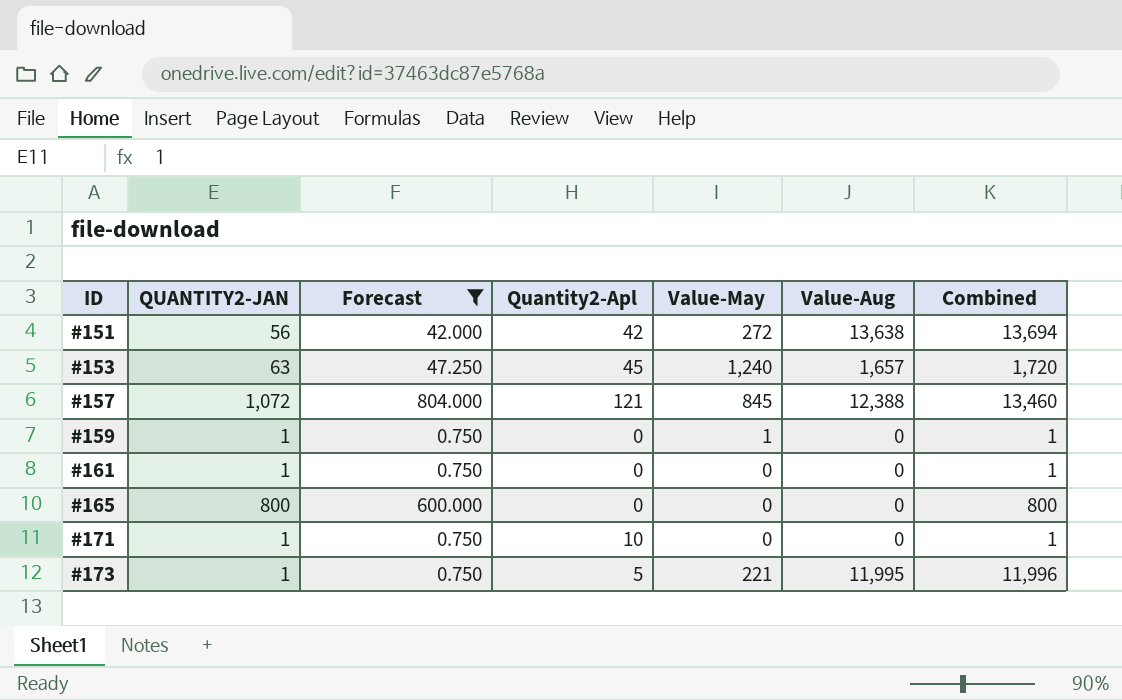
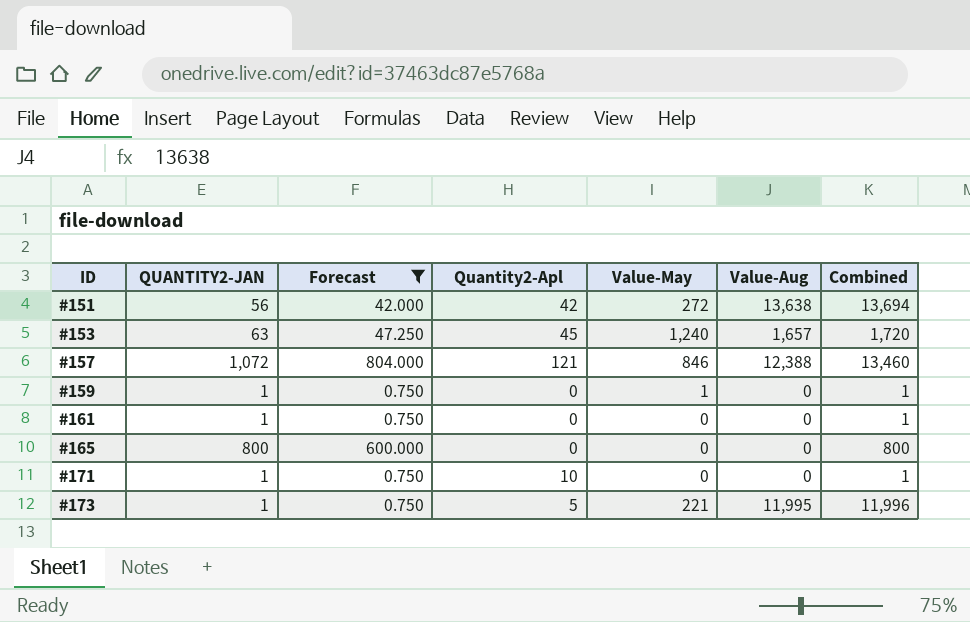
#157 | Value-May: 845 -> 846

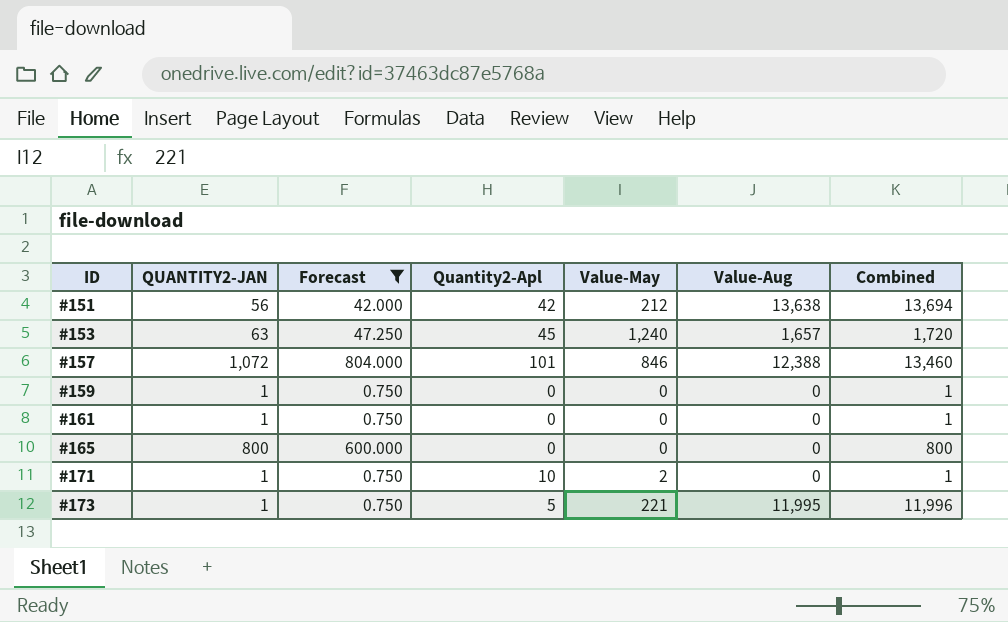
#151 | Value-May: 272 -> 212
#157 | Quantity2-Apl: 121 -> 101
#159 | Value-May: 1 -> 0
#171 | Value-May: 0 -> 2

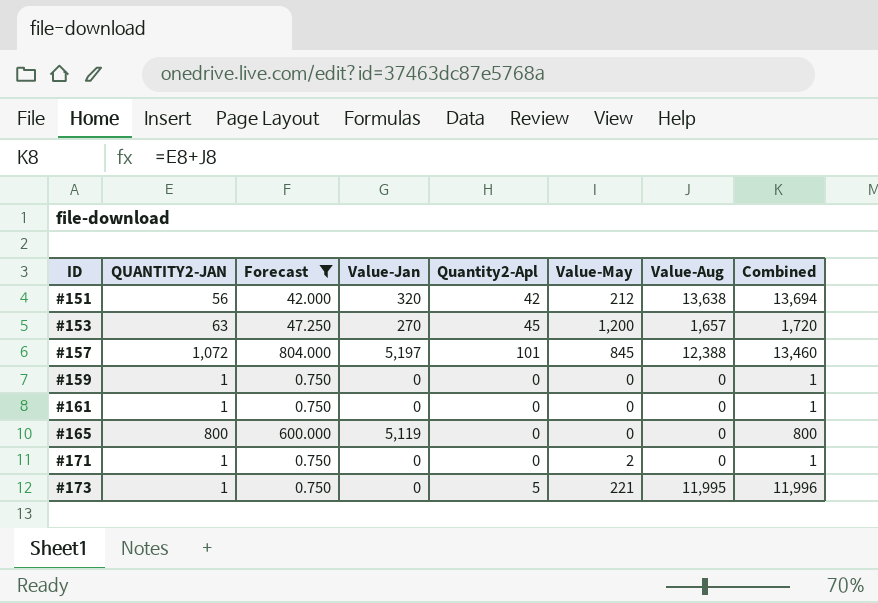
column Value-Jan | position: none -> 4
#153 | Value-May: 1,240 -> 1,200
#157 | Value-May: 846 -> 845
#171 | Quantity2-Apl: 10 -> 0

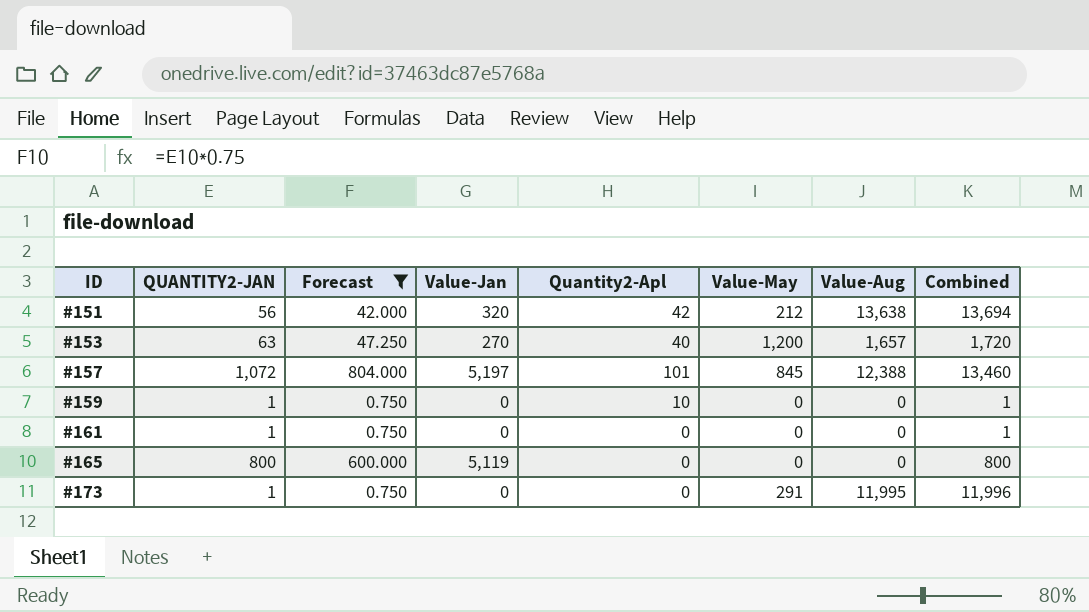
row #171: 1 | 0.750 | 0 | 0 | 2 | 0 | 1 -> none
#153 | Quantity2-Apl: 45 -> 40
#159 | Quantity2-Apl: 0 -> 10
#173 | Quantity2-Apl: 5 -> 0
#173 | Value-May: 221 -> 291

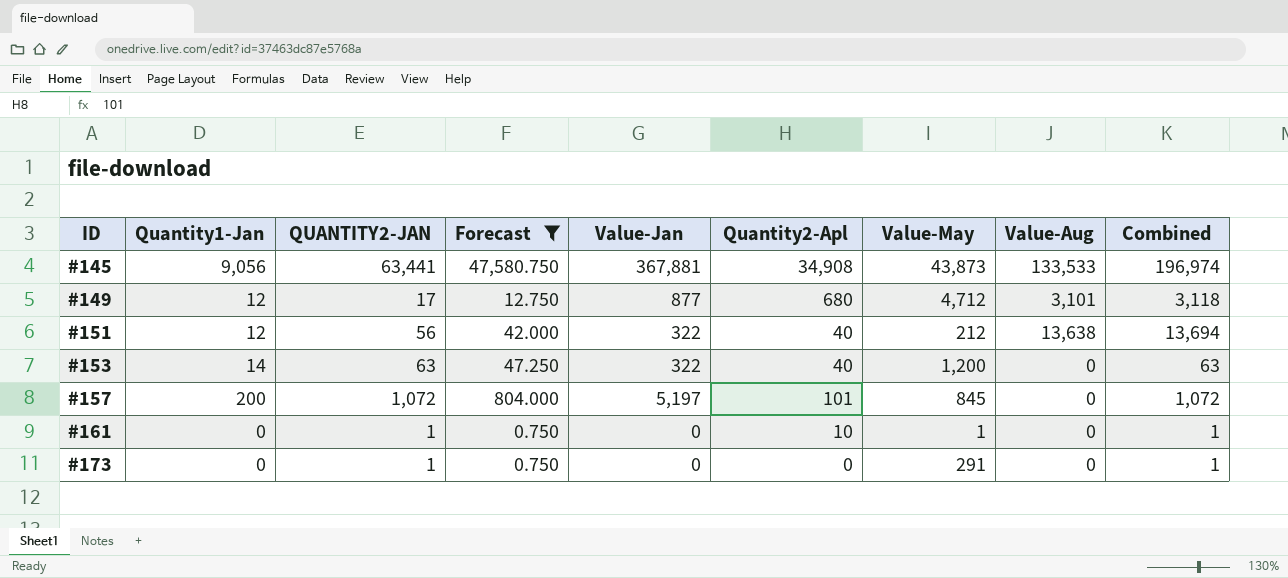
column Quantity1-Jan | position: none -> 2
row #159: 1 | 0.750 | 0 | 10 | 0 | 0 | 1 -> none
row #165: 800 | 600.000 | 5,119 | 0 | 0 | 0 | 800 -> none
row #145: none -> 9,056 | 63,441 | 47,580.750 | 367,881 | 34,908 | 43,873 | 133,533 | 196,974
row #149: none -> 12 | 17 | 12.750 | 877 | 680 | 4,712 | 3,101 | 3,118
#151 | Value-Jan: 320 -> 322
#151 | Quantity2-Apl: 42 -> 40
#153 | Value-Jan: 270 -> 322
#153 | Value-Aug: 1,657 -> 0
#153 | Combined: 1,720 -> 63
#157 | Value-Aug: 12,388 -> 0
#157 | Combined: 13,460 -> 1,072
#161 | Quantity2-Apl: 0 -> 10
#161 | Value-May: 0 -> 1
#173 | Value-Aug: 11,995 -> 0
#173 | Combined: 11,996 -> 1

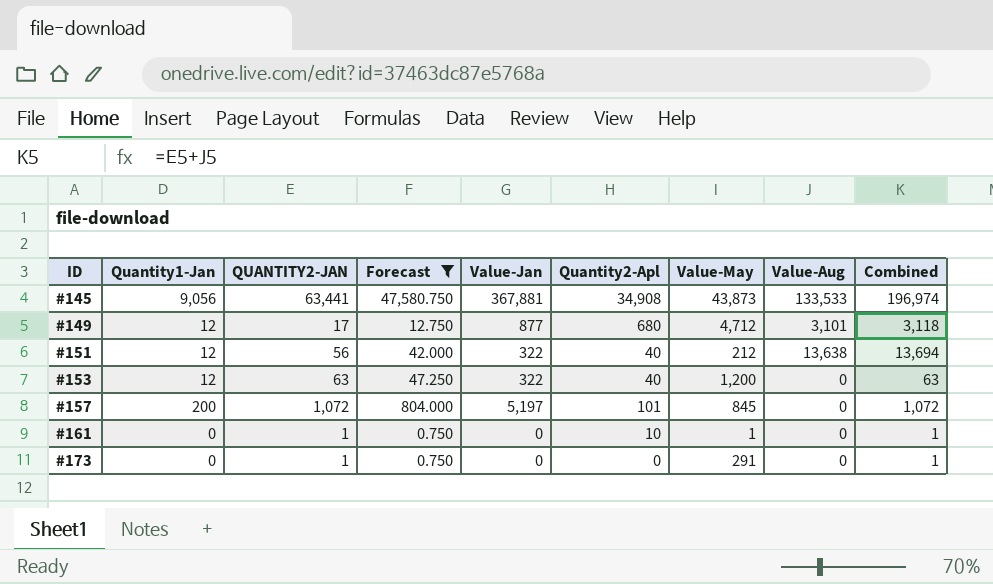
#153 | Quantity1-Jan: 14 -> 12

